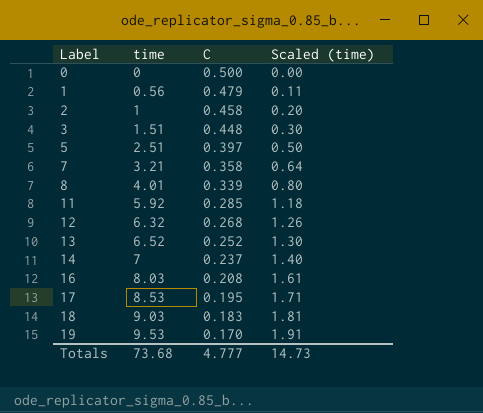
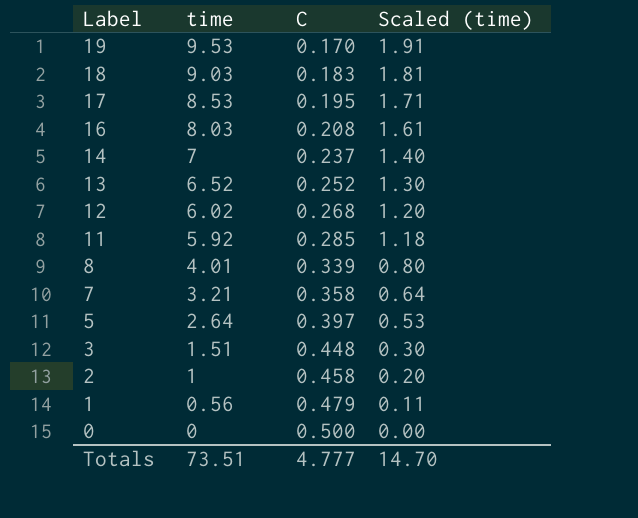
row order: Label ascending -> Label descending
12 | time: 6.32 -> 6.02
12 | Scaled (time): 1.26 -> 1.20
5 | time: 2.51 -> 2.64
5 | Scaled (time): 0.50 -> 0.53
Totals | time: 73.68 -> 73.51
Totals | Scaled (time): 14.73 -> 14.70

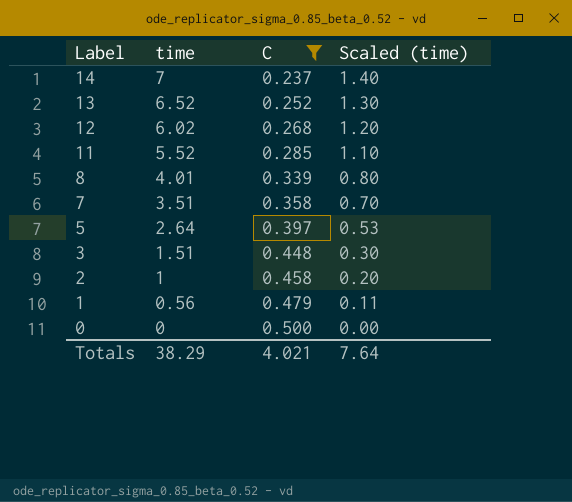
filter: none -> C >= 0.237
11 | time: 5.92 -> 5.52
11 | Scaled (time): 1.18 -> 1.10
7 | time: 3.21 -> 3.51
7 | Scaled (time): 0.64 -> 0.70
Totals | time: 73.51 -> 38.29
Totals | C: 4.777 -> 4.021
Totals | Scaled (time): 14.70 -> 7.64

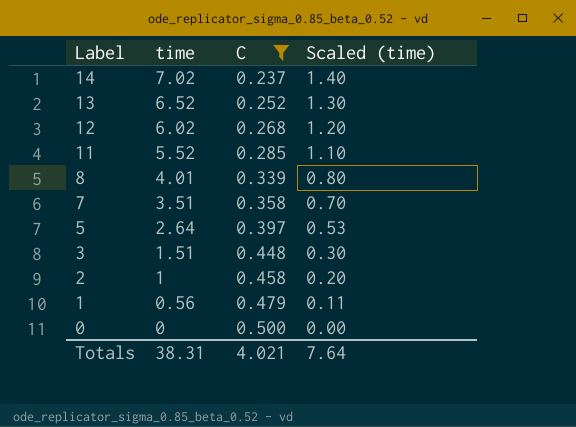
14 | time: 7 -> 7.02
Totals | time: 38.29 -> 38.31

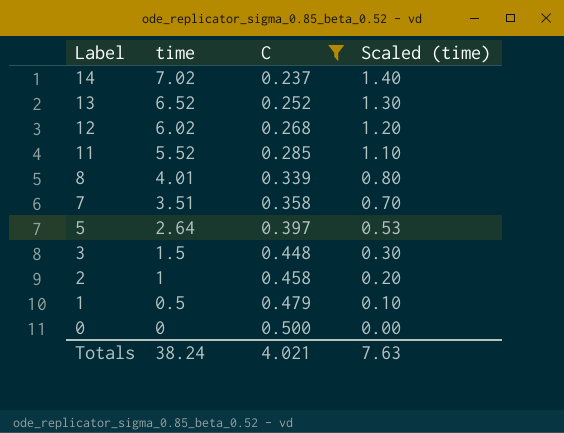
3 | time: 1.51 -> 1.5
1 | time: 0.56 -> 0.5
1 | Scaled (time): 0.11 -> 0.10
Totals | time: 38.31 -> 38.24
Totals | Scaled (time): 7.64 -> 7.63

